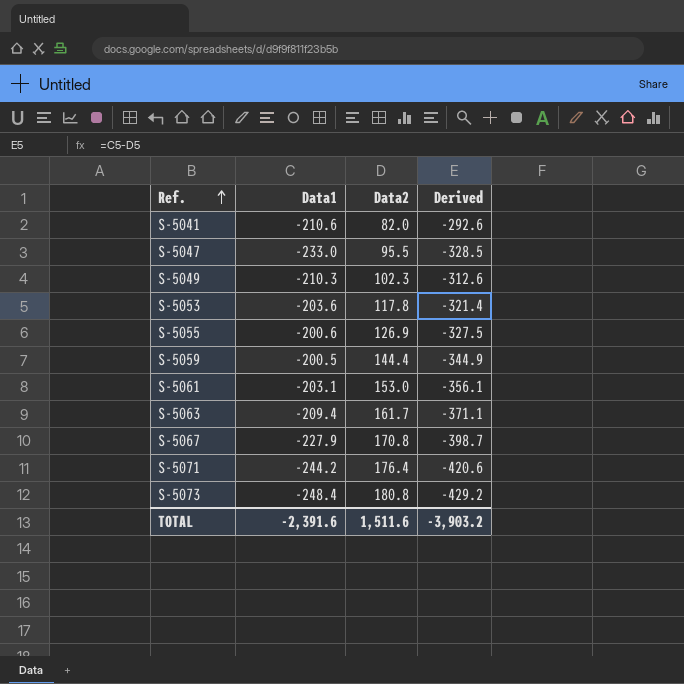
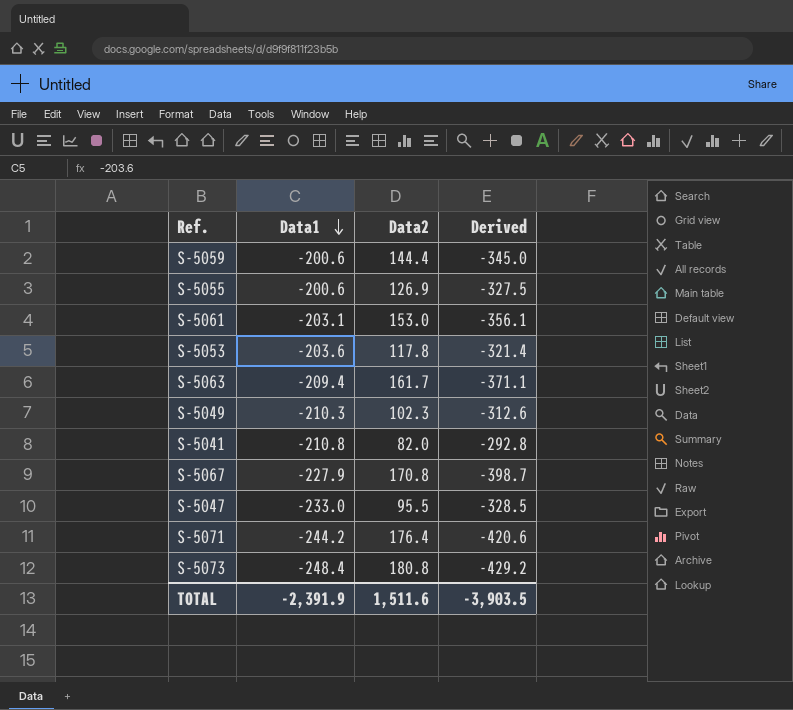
row order: Ref. ascending -> Data1 descending
S-5059 | Data1: -200.5 -> -200.6
S-5059 | Derived: -344.9 -> -345.0
S-5041 | Data1: -210.6 -> -210.8
S-5041 | Derived: -292.6 -> -292.8
TOTAL | Data1: -2,391.6 -> -2,391.9
TOTAL | Derived: -3,903.2 -> -3,903.5

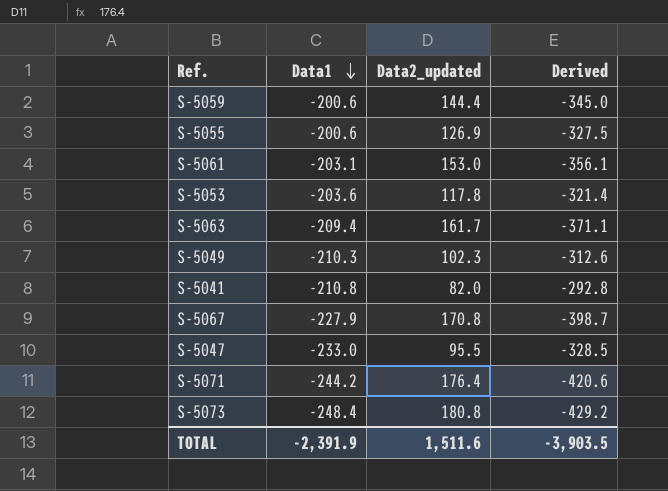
column name: Data2 -> Data2_updated

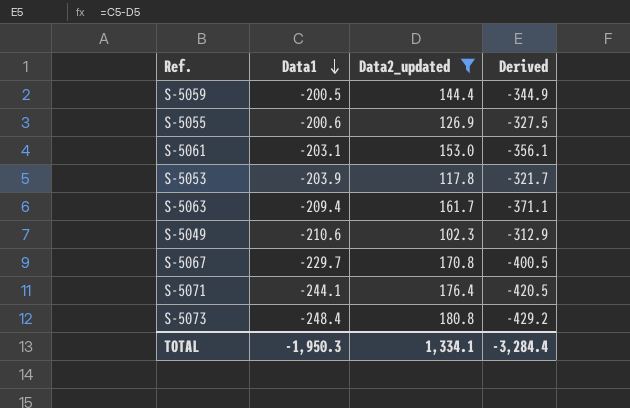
filter: none -> Data2_updated >= 102.3
S-5059 | Data1: -200.6 -> -200.5
S-5059 | Derived: -345.0 -> -344.9
S-5053 | Data1: -203.6 -> -203.9
S-5053 | Derived: -321.4 -> -321.7
S-5049 | Data1: -210.3 -> -210.6
S-5049 | Derived: -312.6 -> -312.9
S-5067 | Data1: -227.9 -> -229.7
S-5067 | Derived: -398.7 -> -400.5
S-5071 | Data1: -244.2 -> -244.1
S-5071 | Derived: -420.6 -> -420.5
TOTAL | Data1: -2,391.9 -> -1,950.3
TOTAL | Data2_updated: 1,511.6 -> 1,334.1
TOTAL | Derived: -3,903.5 -> -3,284.4

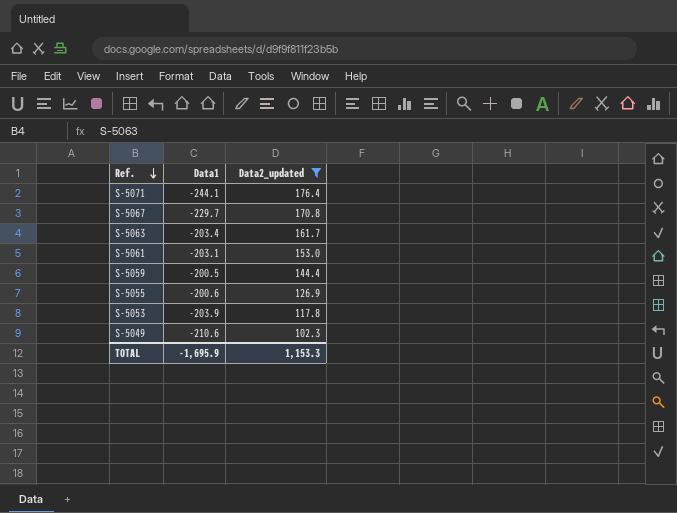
row order: Data1 descending -> Ref. descending
column Derived | formula: [Data1] - [Data2_updated] -> none
row S-5073: -248.4 | 180.8 | -429.2 -> none
S-5063 | Data1: -209.4 -> -203.4
TOTAL | Data1: -1,950.3 -> -1,695.9
TOTAL | Data2_updated: 1,334.1 -> 1,153.3

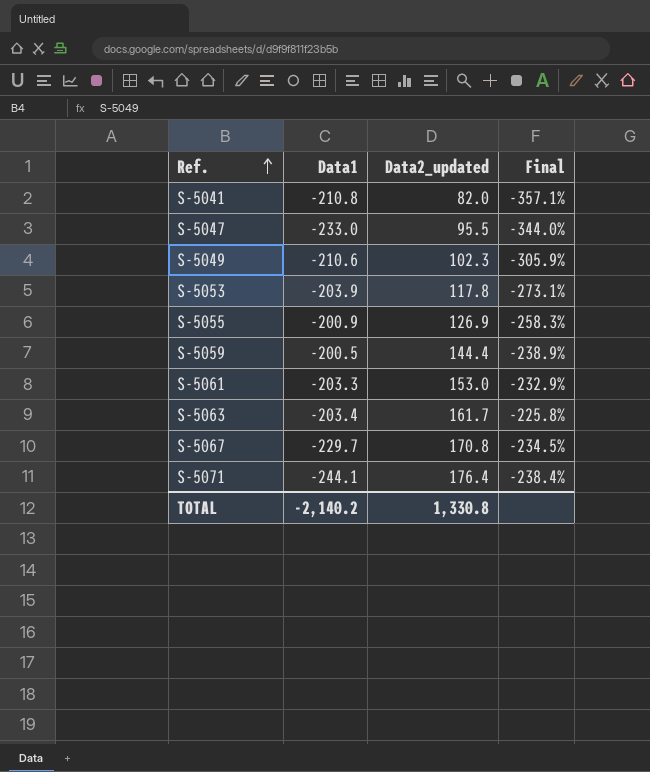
filter: Data2_updated >= 102.3 -> none
row order: Ref. descending -> Ref. ascending
column Final | formula: none -> ([Data1] - [Data2_updated]) / [Data2_updated]
S-5055 | Data1: -200.6 -> -200.9
S-5061 | Data1: -203.1 -> -203.3
TOTAL | Data1: -1,695.9 -> -2,140.2
TOTAL | Data2_updated: 1,153.3 -> 1,330.8

